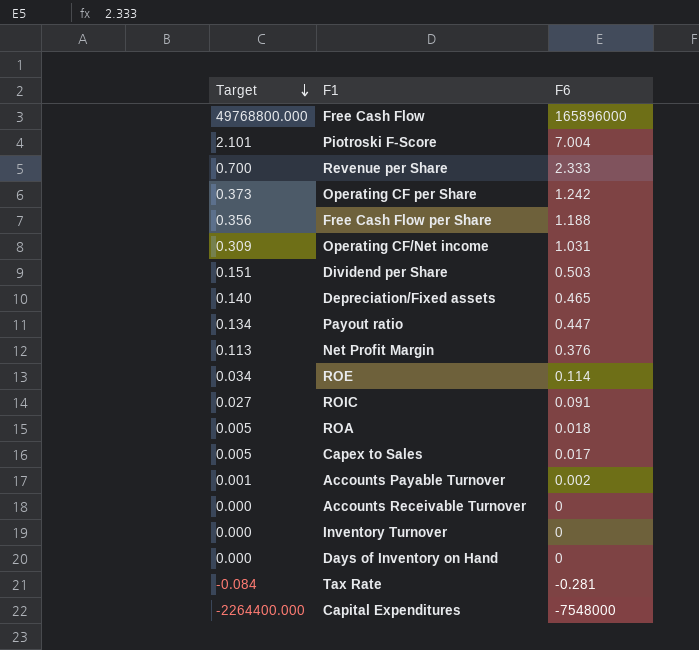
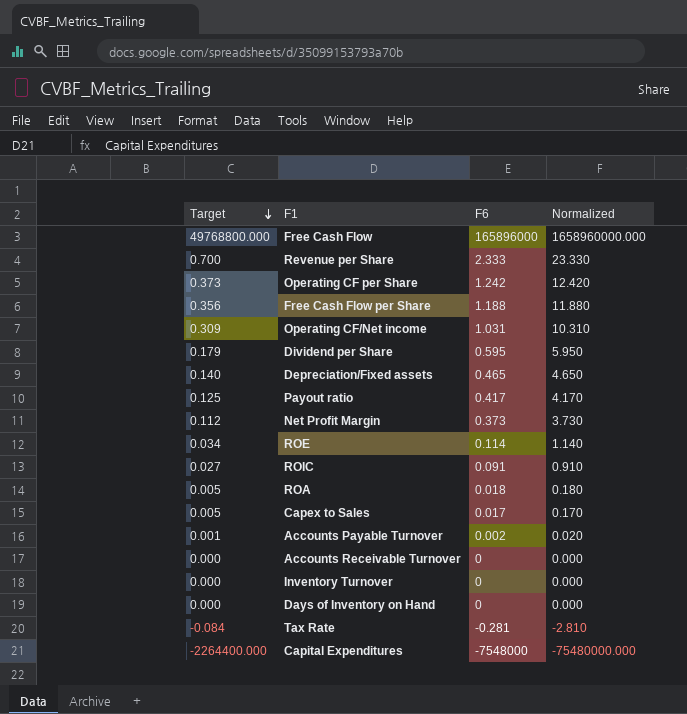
column Normalized | formula: none -> [F6] * 10
row Piotroski F-Score: 2.101 | 7.004 -> none
Dividend per Share | Target: 0.151 -> 0.179
Dividend per Share | F6: 0.503 -> 0.595
Payout ratio | Target: 0.134 -> 0.125
Payout ratio | F6: 0.447 -> 0.417
Net Profit Margin | Target: 0.113 -> 0.112
Net Profit Margin | F6: 0.376 -> 0.373

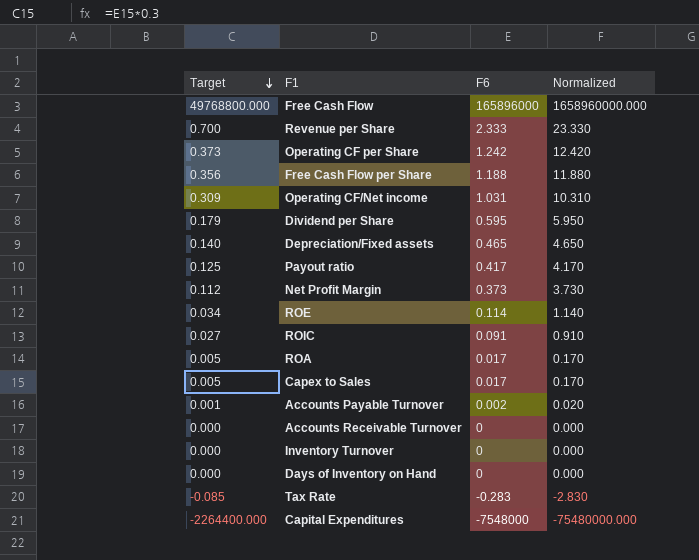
ROA | F6: 0.018 -> 0.017
ROA | Normalized: 0.180 -> 0.170
Tax Rate | Target: -0.084 -> -0.085
Tax Rate | F6: -0.281 -> -0.283
Tax Rate | Normalized: -2.810 -> -2.830

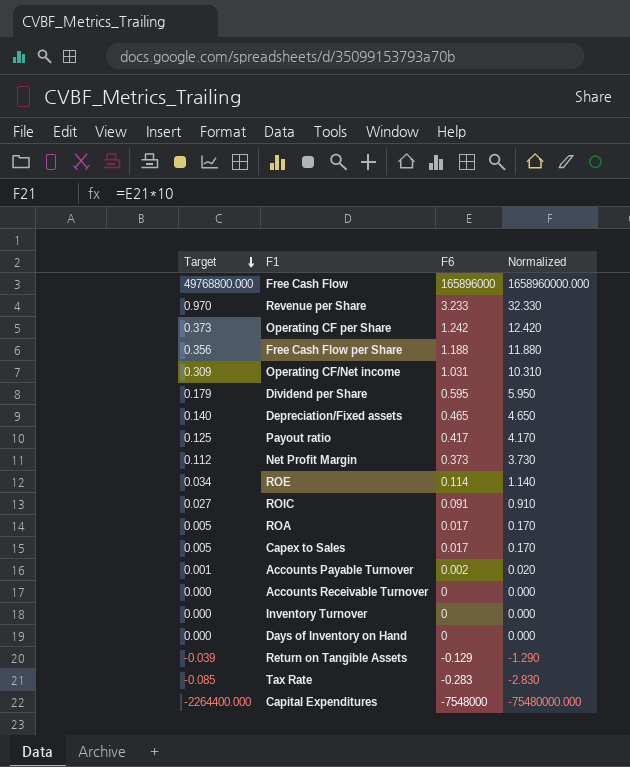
Revenue per Share | Target: 0.700 -> 0.970
Revenue per Share | F6: 2.333 -> 3.233
Revenue per Share | Normalized: 23.330 -> 32.330
row Return on Tangible Assets: none -> -0.039 | -0.129 | -1.290

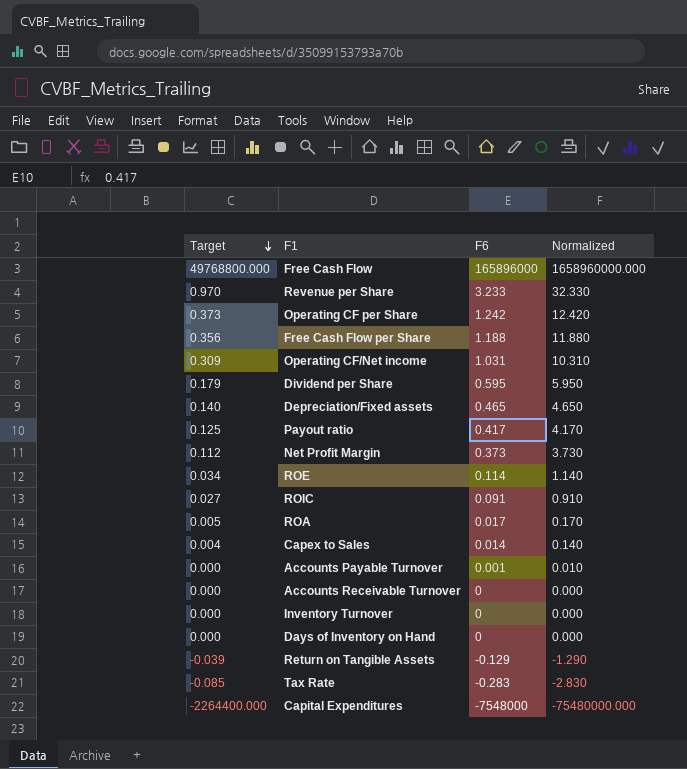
Capex to Sales | Target: 0.005 -> 0.004
Capex to Sales | F6: 0.017 -> 0.014
Capex to Sales | Normalized: 0.170 -> 0.140
Accounts Payable Turnover | Target: 0.001 -> 0.000
Accounts Payable Turnover | F6: 0.002 -> 0.001
Accounts Payable Turnover | Normalized: 0.020 -> 0.010

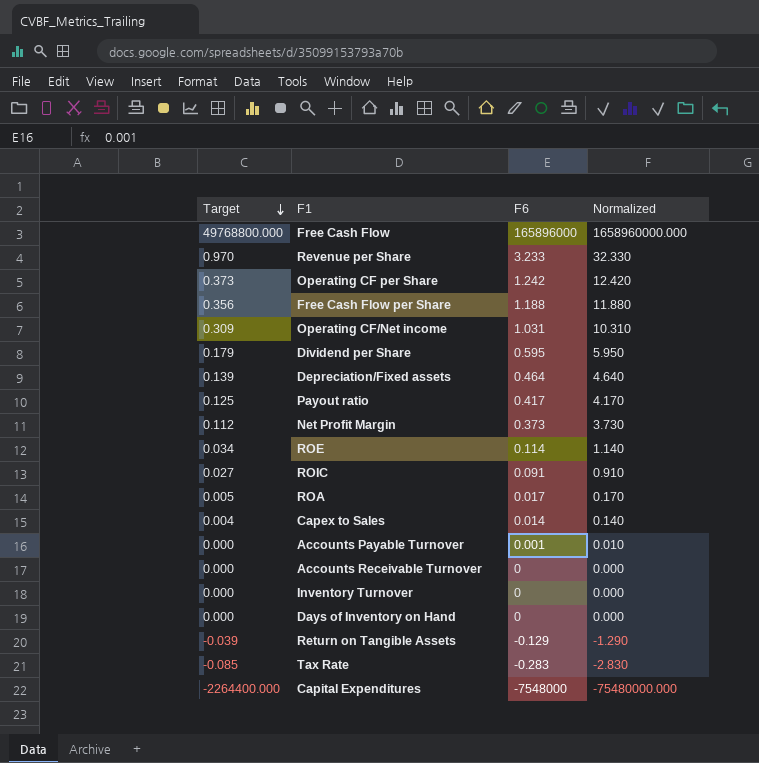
Depreciation/Fixed assets | Target: 0.140 -> 0.139
Depreciation/Fixed assets | F6: 0.465 -> 0.464
Depreciation/Fixed assets | Normalized: 4.650 -> 4.640

